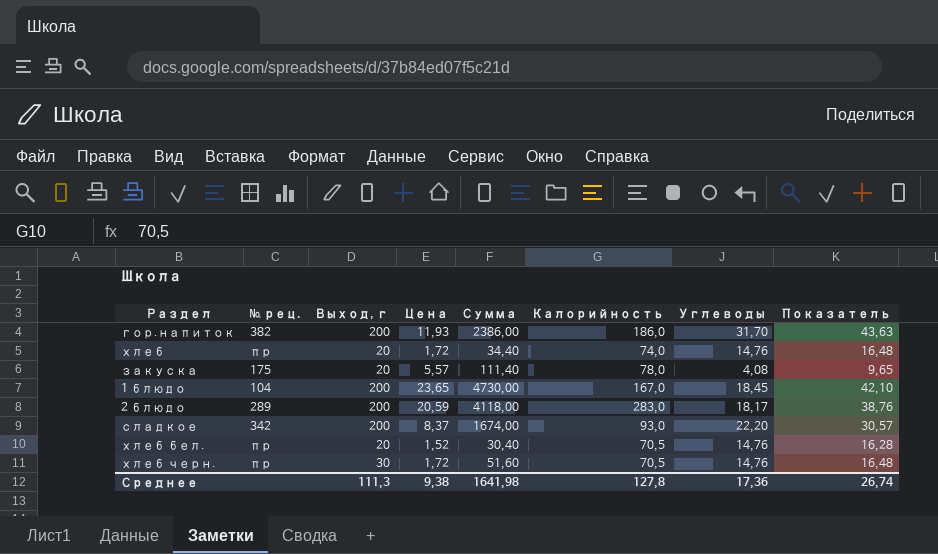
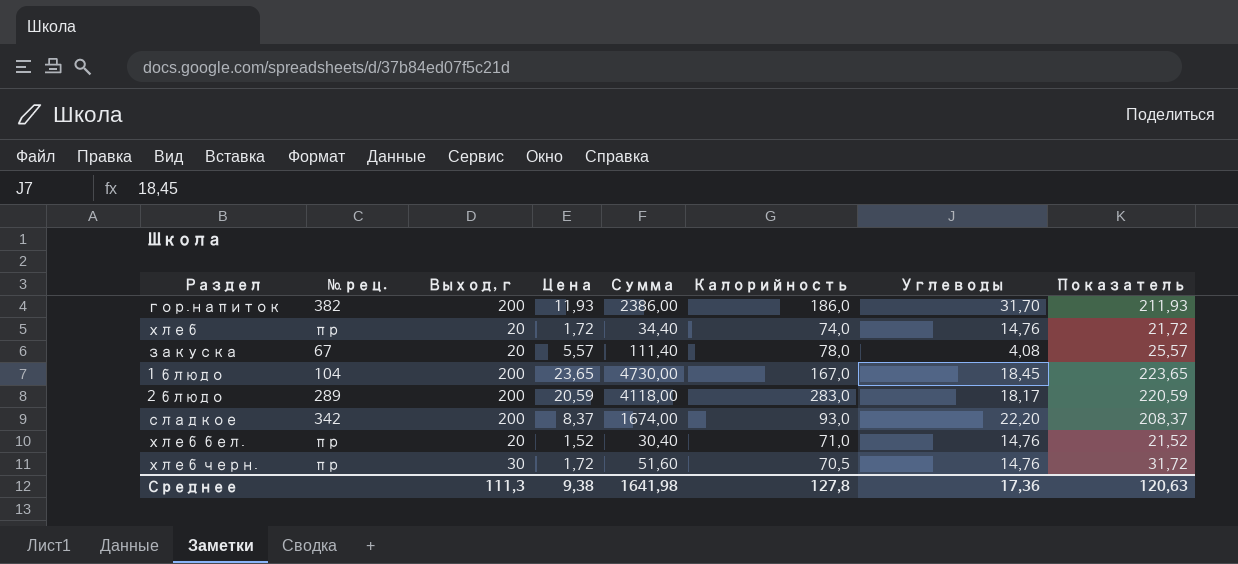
column Показатель | formula: [Цена] + [Углеводы] -> [Выход, г] + [Цена]
закуска | № рец.: 175 -> 67
хлеб бел. | Калорийность: 70,5 -> 71,0
Среднее | Показатель: 26,74 -> 120,63

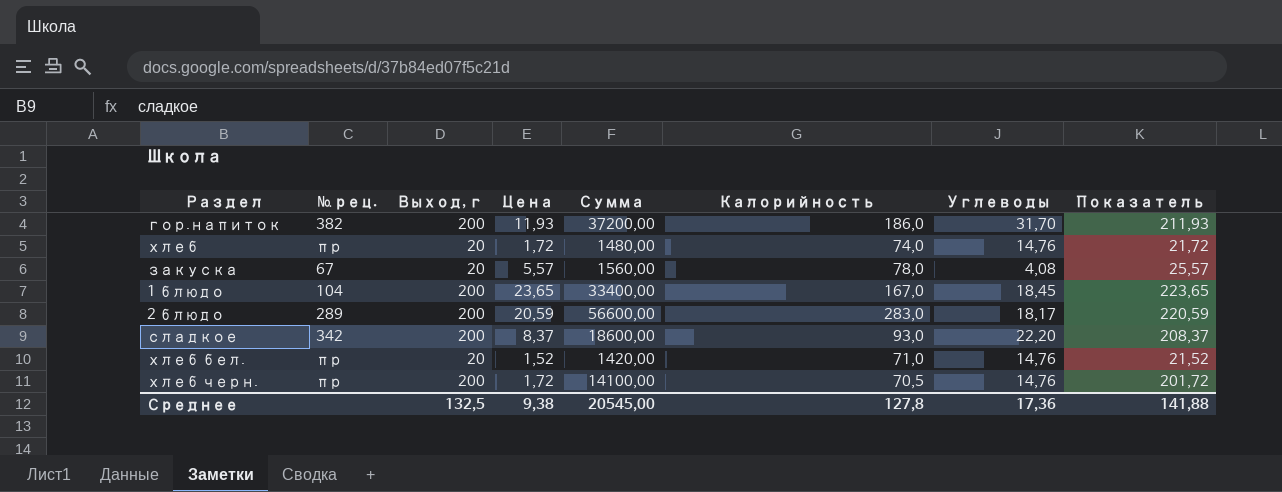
column Сумма | formula: [Выход, г] * [Цена] -> [Выход, г] * [Калорийность]
хлеб черн. | Выход, г: 30 -> 200
хлеб черн. | Показатель: 31,72 -> 201,72
Среднее | Выход, г: 111,3 -> 132,5
Среднее | Сумма: 1641,98 -> 20545,00
Среднее | Показатель: 120,63 -> 141,88

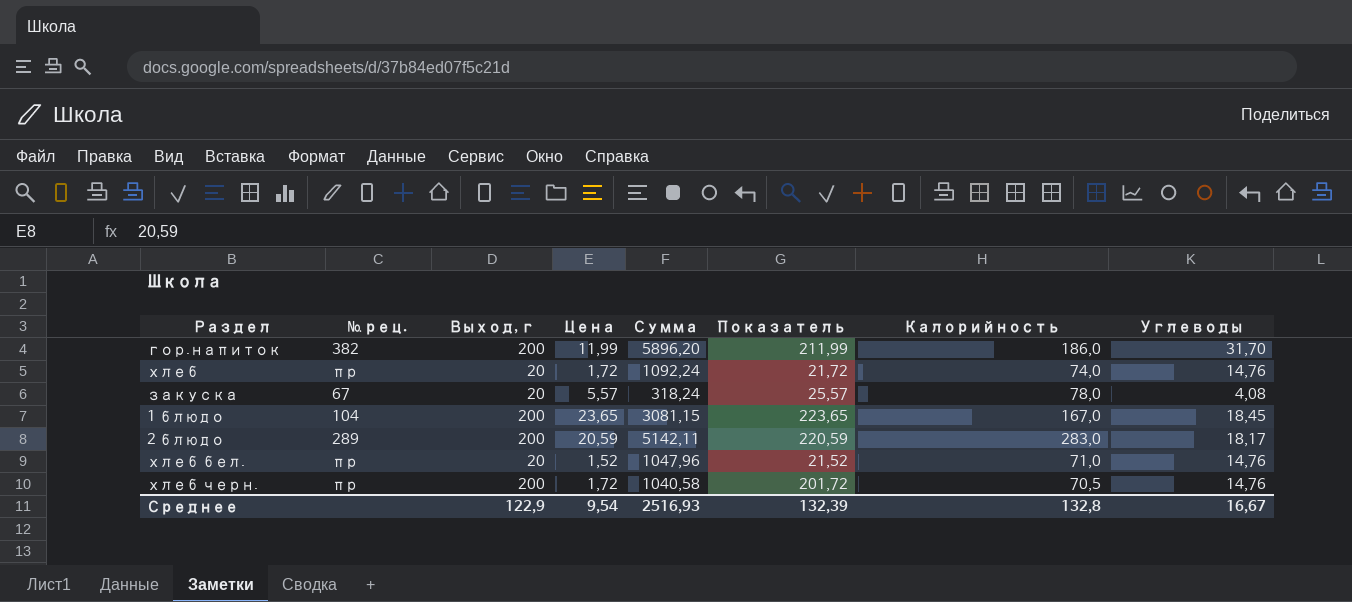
column Сумма | formula: [Выход, г] * [Калорийность] -> [Калорийность] * [Углеводы]
column Показатель | position: 8 -> 6
row сладкое: 342 | 200 | 8,37 | 18600,00 | 93,0 | 22,20 | 208,37 -> none
гор.напиток | Цена: 11,93 -> 11,99
гор.напиток | Показатель: 211,93 -> 211,99
Среднее | Выход, г: 132,5 -> 122,9
Среднее | Цена: 9,38 -> 9,54
Среднее | Сумма: 20545,00 -> 2516,93
Среднее | Показатель: 141,88 -> 132,39
Среднее | Калорийность: 127,8 -> 132,8
Среднее | Углеводы: 17,36 -> 16,67

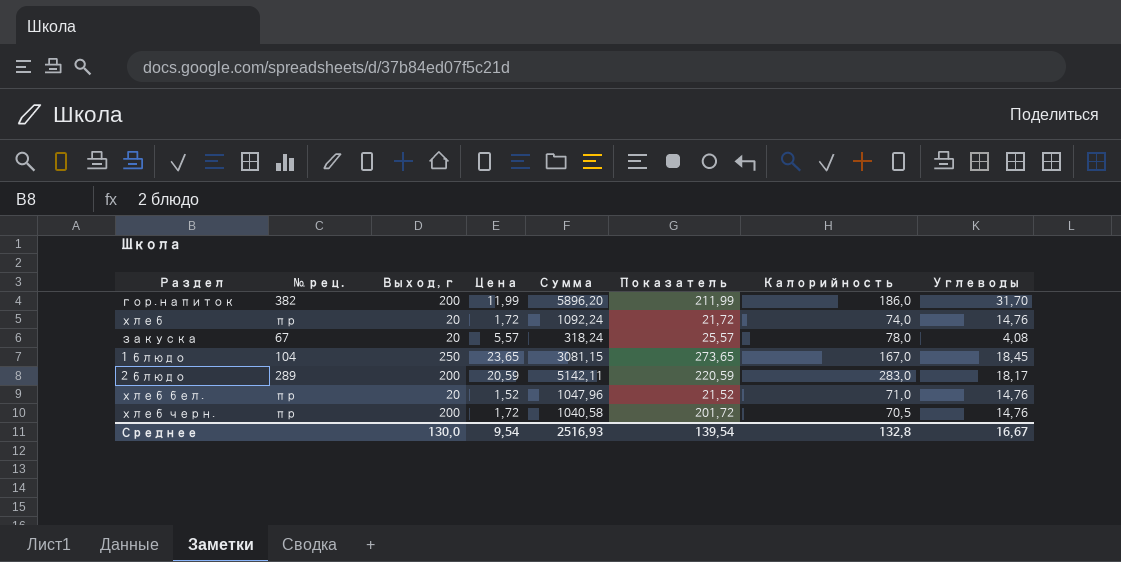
1 блюдо | Выход, г: 200 -> 250
1 блюдо | Показатель: 223,65 -> 273,65
Среднее | Выход, г: 122,9 -> 130,0
Среднее | Показатель: 132,39 -> 139,54

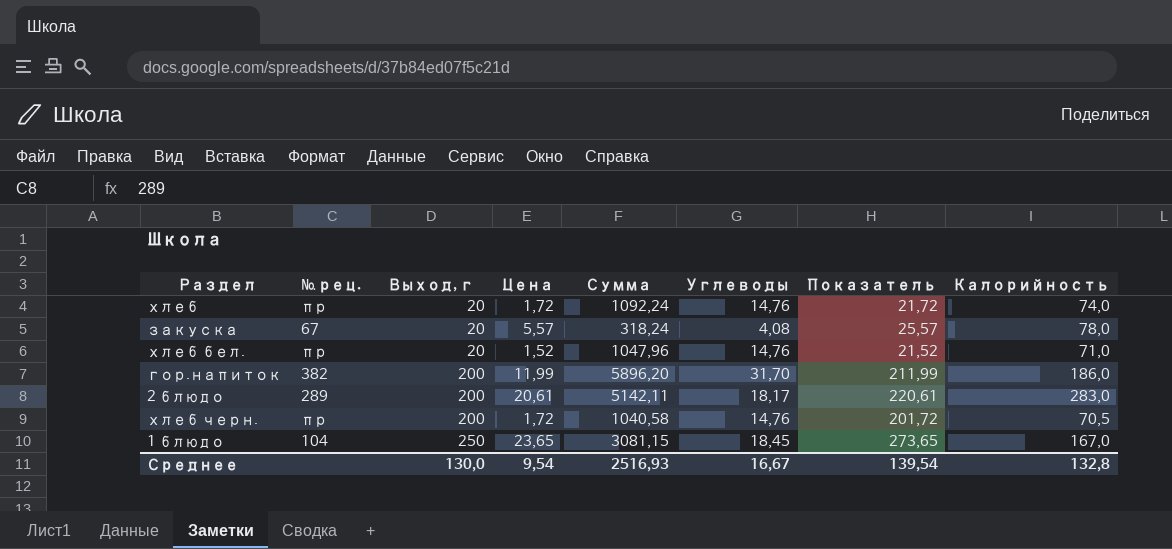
row order: none -> Выход, г ascending
column Углеводы | position: 8 -> 6
2 блюдо | Цена: 20,59 -> 20,61
2 блюдо | Показатель: 220,59 -> 220,61

